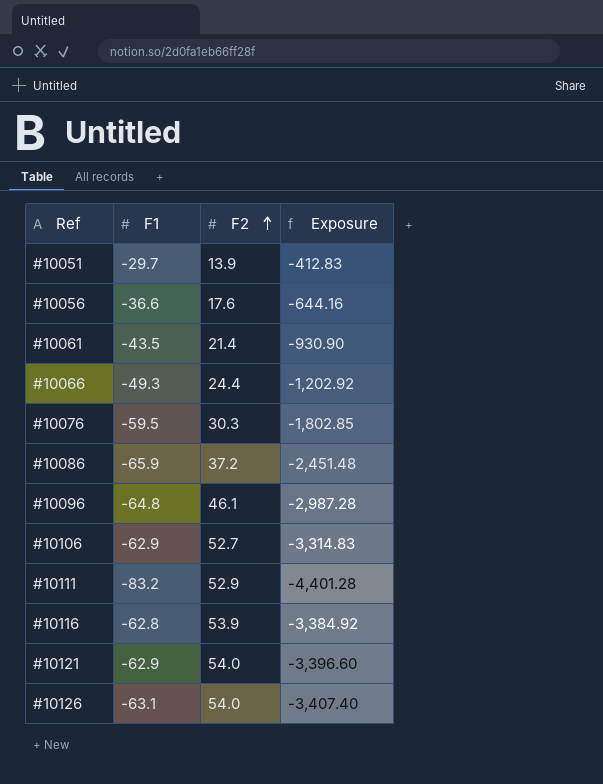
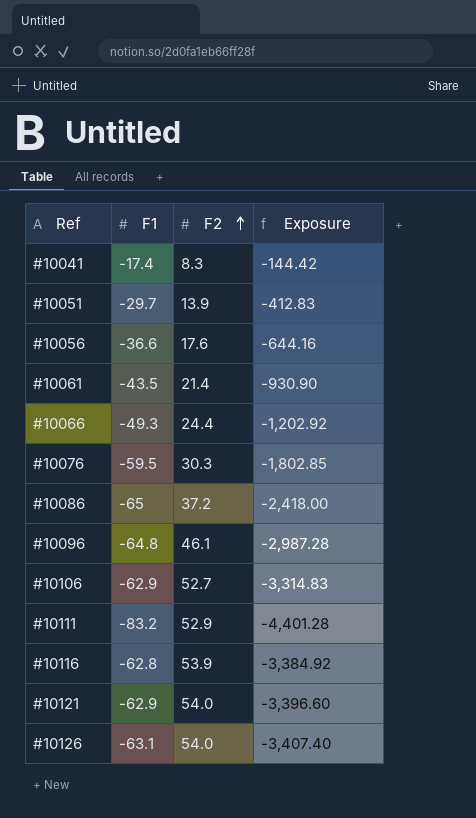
row #10041: none -> -17.4 | 8.3 | -144.42
#10086 | F1: -65.9 -> -65
#10086 | Exposure: -2,451.48 -> -2,418.00

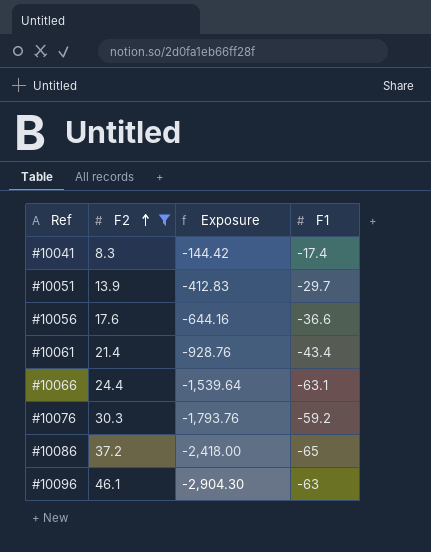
filter: none -> F2 <= 46.1
column F1 | position: 2 -> 4
#10061 | Exposure: -930.90 -> -928.76
#10061 | F1: -43.5 -> -43.4
#10066 | Exposure: -1,202.92 -> -1,539.64
#10066 | F1: -49.3 -> -63.1
#10076 | Exposure: -1,802.85 -> -1,793.76
#10076 | F1: -59.5 -> -59.2
#10096 | Exposure: -2,987.28 -> -2,904.30
#10096 | F1: -64.8 -> -63

